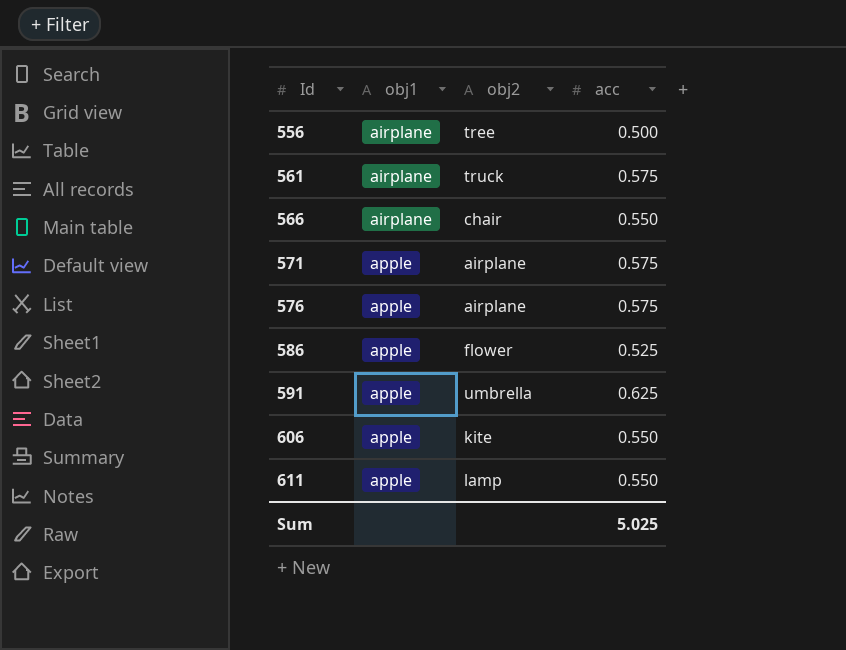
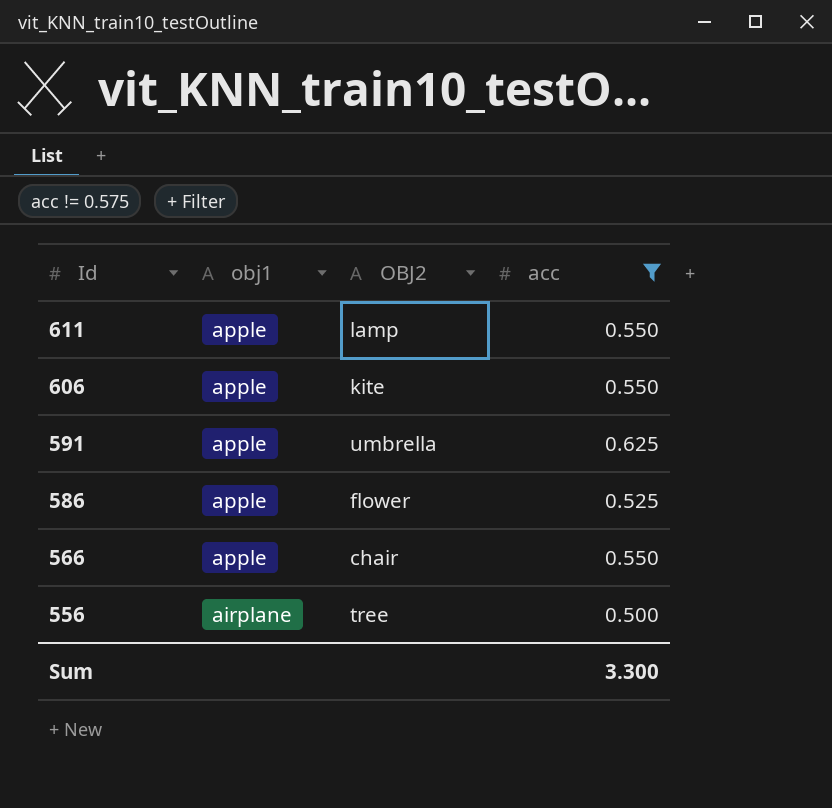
filter: none -> acc != 0.575
row order: Id ascending -> Id descending
column name: obj2 -> OBJ2
566 | obj1: airplane -> apple
Sum | acc: 5.025 -> 3.300

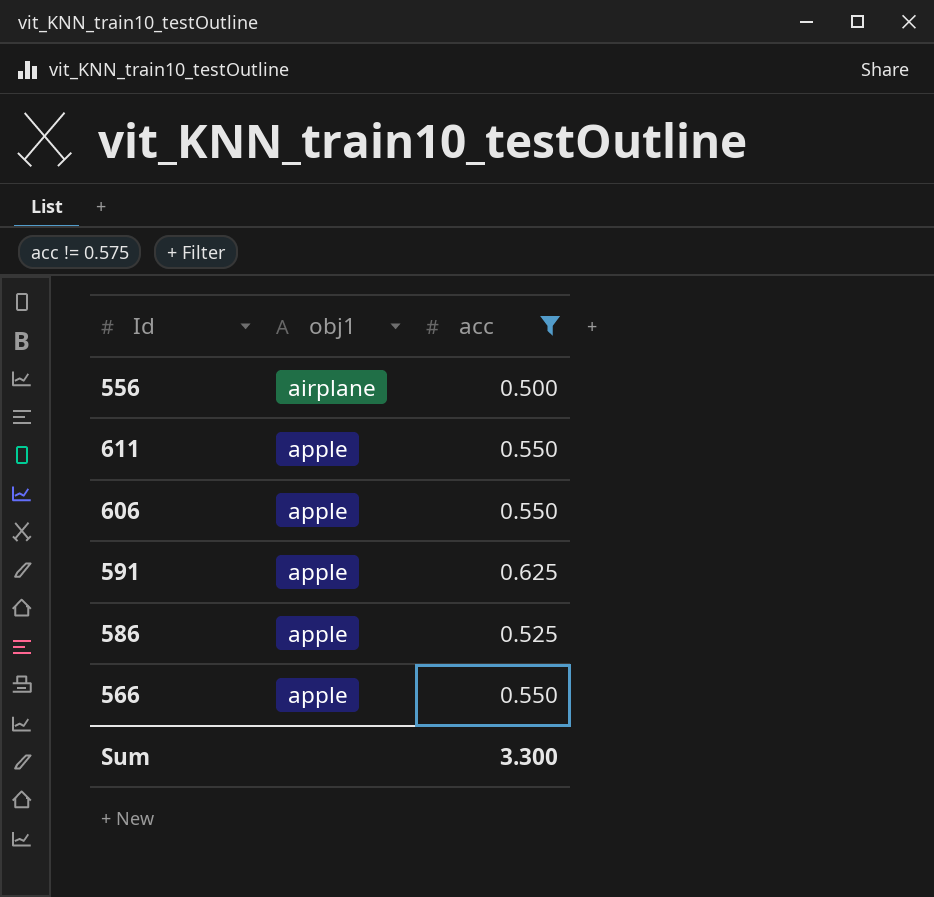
row order: Id descending -> obj1 ascending
column OBJ2 | position: 3 -> none

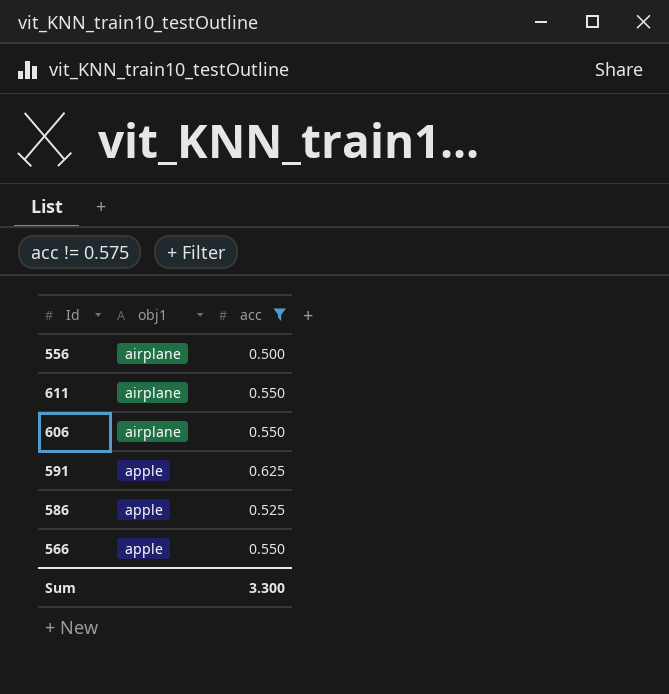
611 | obj1: apple -> airplane
606 | obj1: apple -> airplane

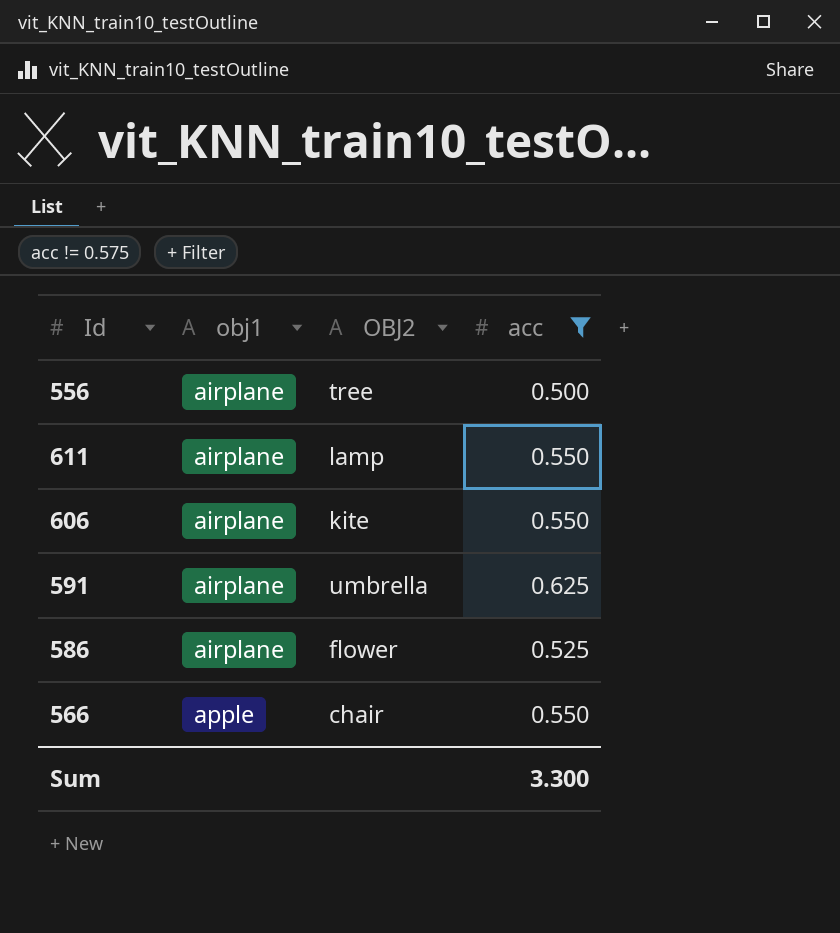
column OBJ2 | position: none -> 3
591 | obj1: apple -> airplane
586 | obj1: apple -> airplane

